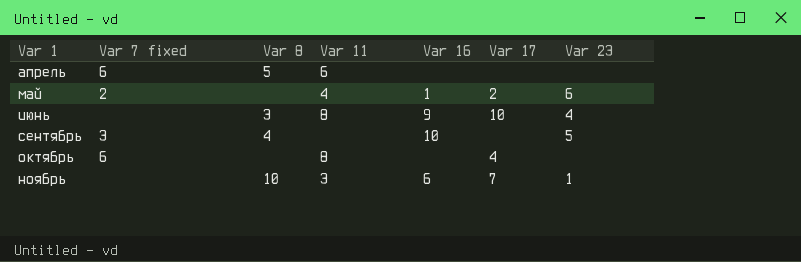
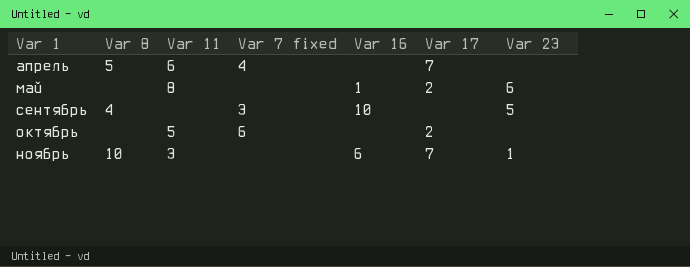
column Var 7 fixed | position: 2 -> 4
row июнь: none | 3 | 8 | 9 | 10 | 4 -> none
апрель | Var 7 fixed: 6 -> 4
апрель | Var 17: none -> 7
май | Var 11: 4 -> 8
май | Var 7 fixed: 2 -> none
октябрь | Var 11: 8 -> 5
октябрь | Var 17: 4 -> 2

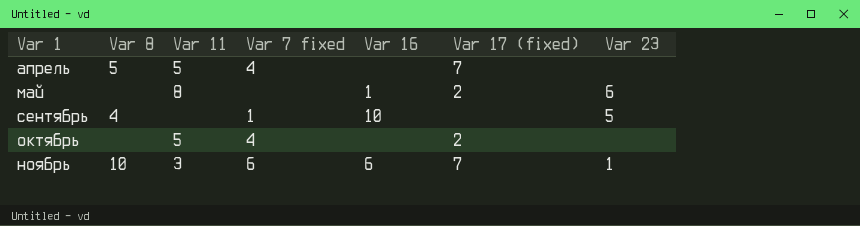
column name: Var 17 -> Var 17 (fixed)
апрель | Var 11: 6 -> 5
сентябрь | Var 7 fixed: 3 -> 1
октябрь | Var 7 fixed: 6 -> 4
ноябрь | Var 7 fixed: none -> 6

